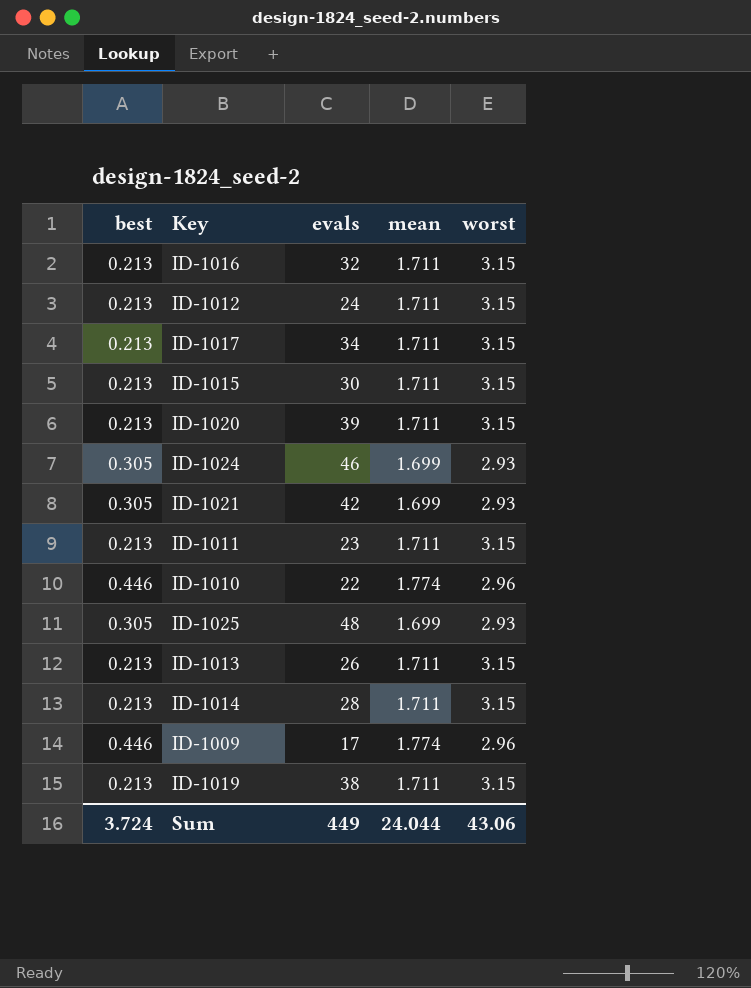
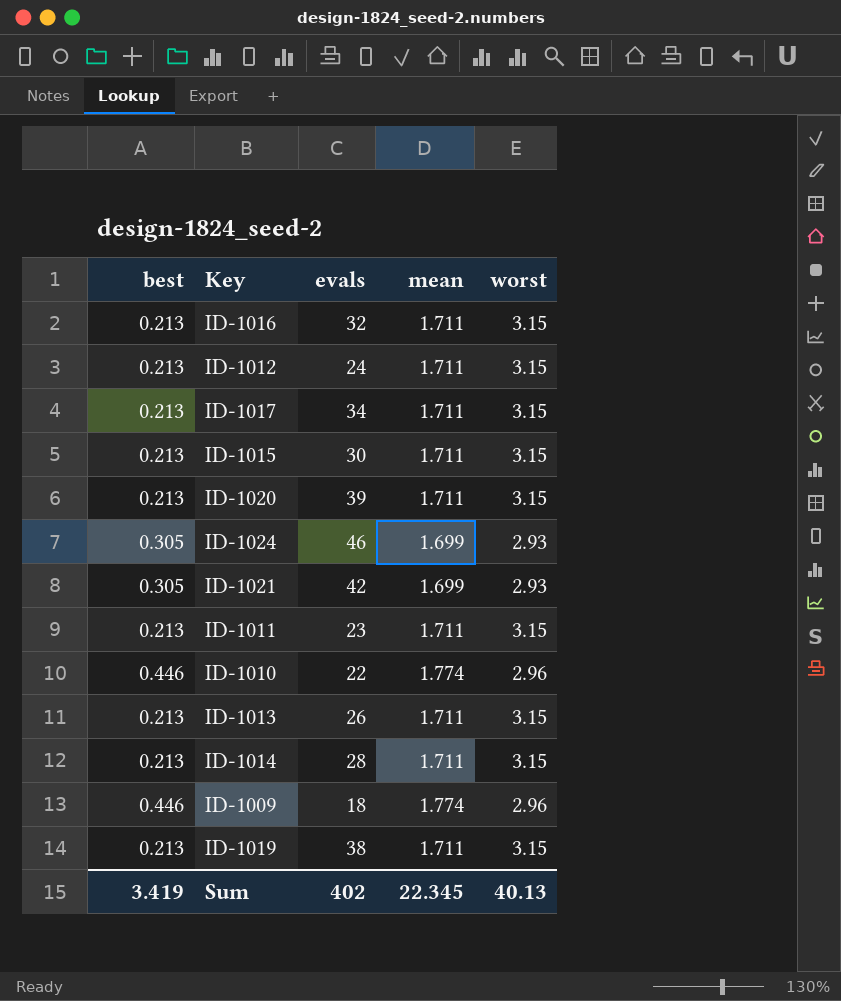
row ID-1025: 0.305 | 48 | 1.699 | 2.93 -> none
ID-1009 | evals: 17 -> 18
Sum | best: 3.724 -> 3.419
Sum | evals: 449 -> 402
Sum | mean: 24.044 -> 22.345
Sum | worst: 43.06 -> 40.13

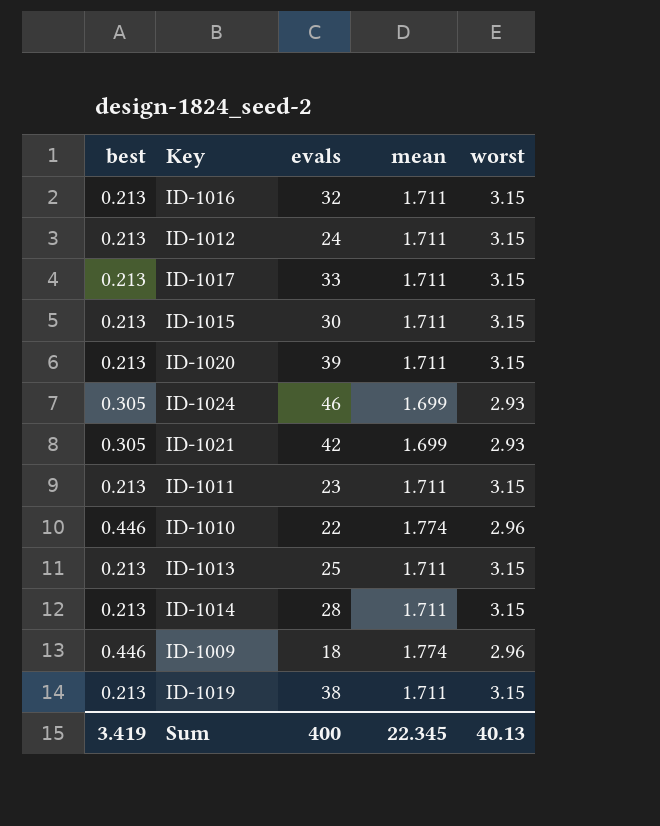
ID-1017 | evals: 34 -> 33
ID-1013 | evals: 26 -> 25
Sum | evals: 402 -> 400

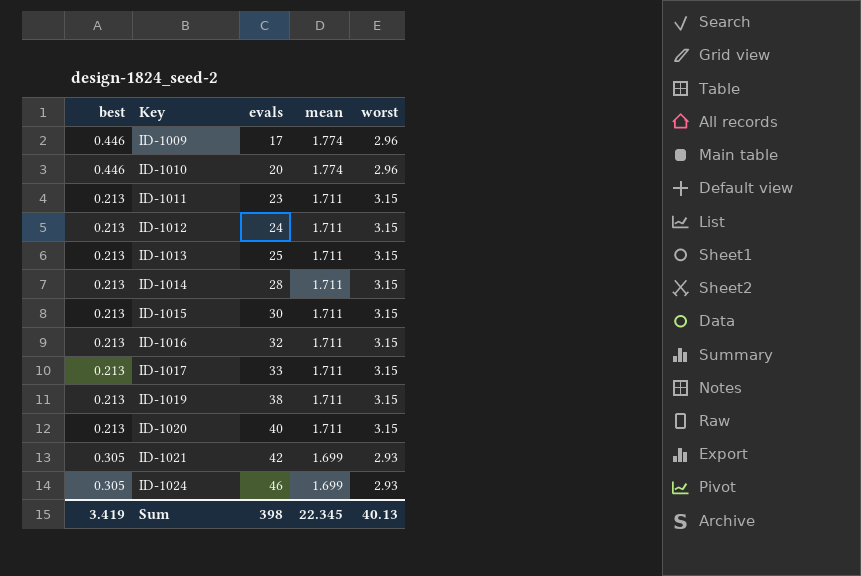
row order: none -> Key ascending
ID-1009 | evals: 18 -> 17
ID-1010 | evals: 22 -> 20
ID-1020 | evals: 39 -> 40
Sum | evals: 400 -> 398

